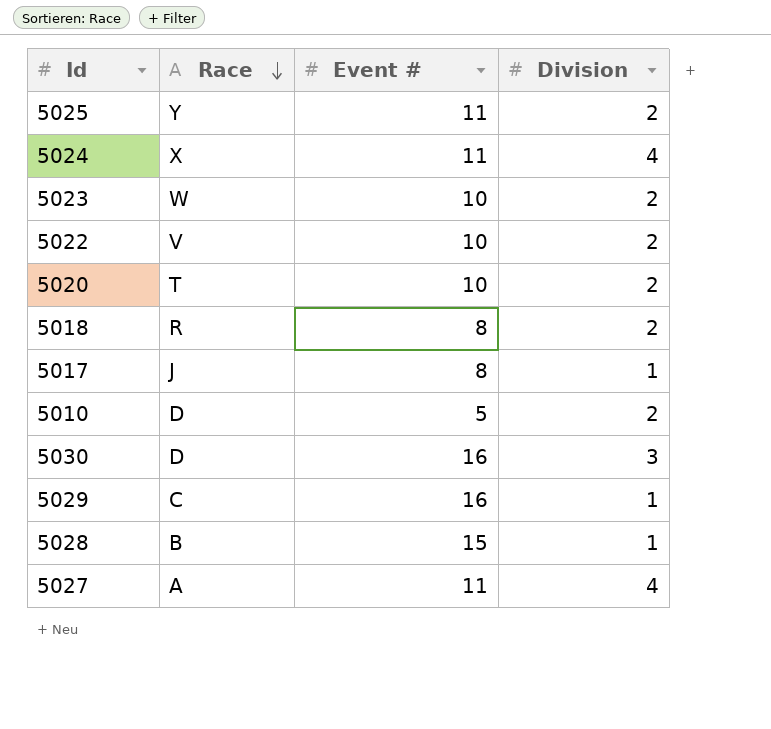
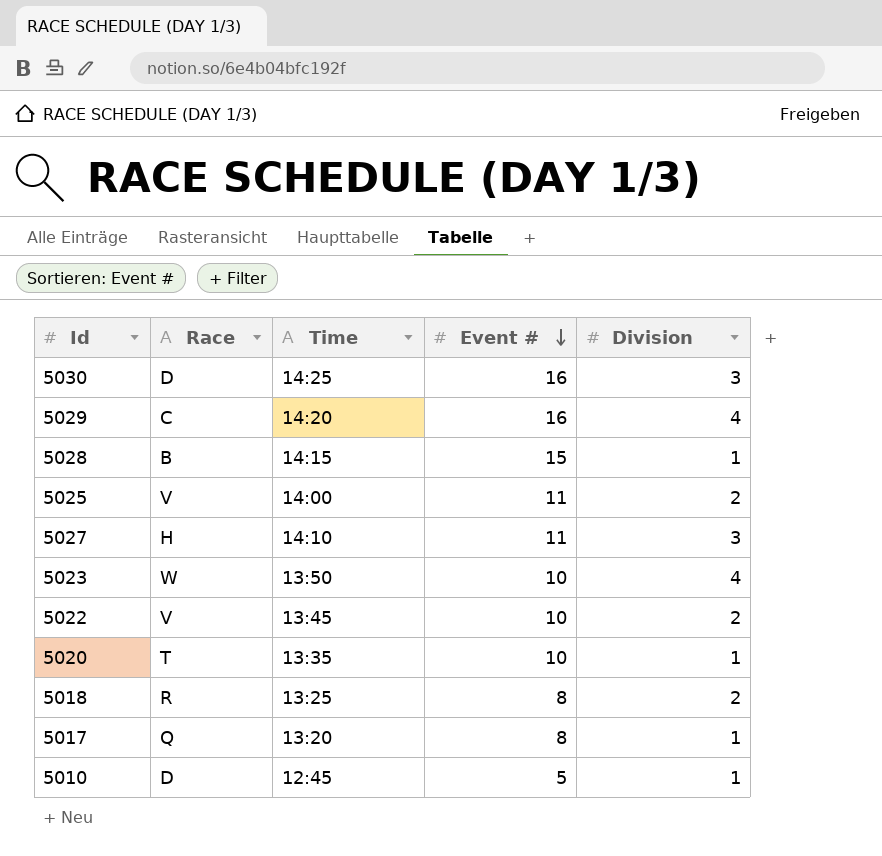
row order: Race descending -> Event # descending
column Time | position: none -> 3
row 5024: X | 11 | 4 -> none
5029 | Division: 1 -> 4
5025 | Race: Y -> V
5027 | Race: A -> H
5027 | Division: 4 -> 3
5023 | Division: 2 -> 4
5020 | Division: 2 -> 1
5017 | Race: J -> Q
5010 | Division: 2 -> 1

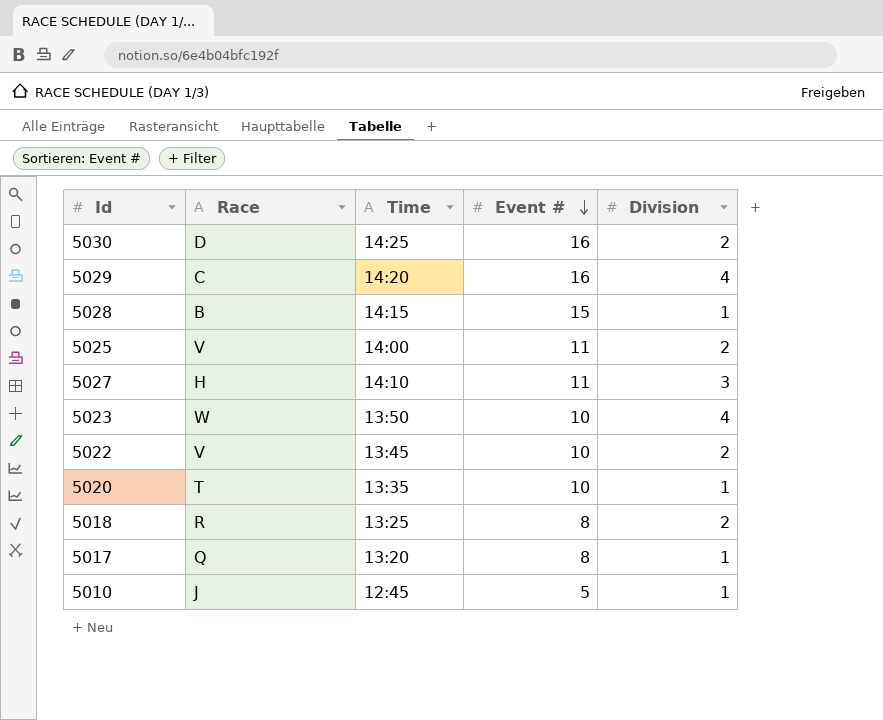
5030 | Division: 3 -> 2
5010 | Race: D -> J

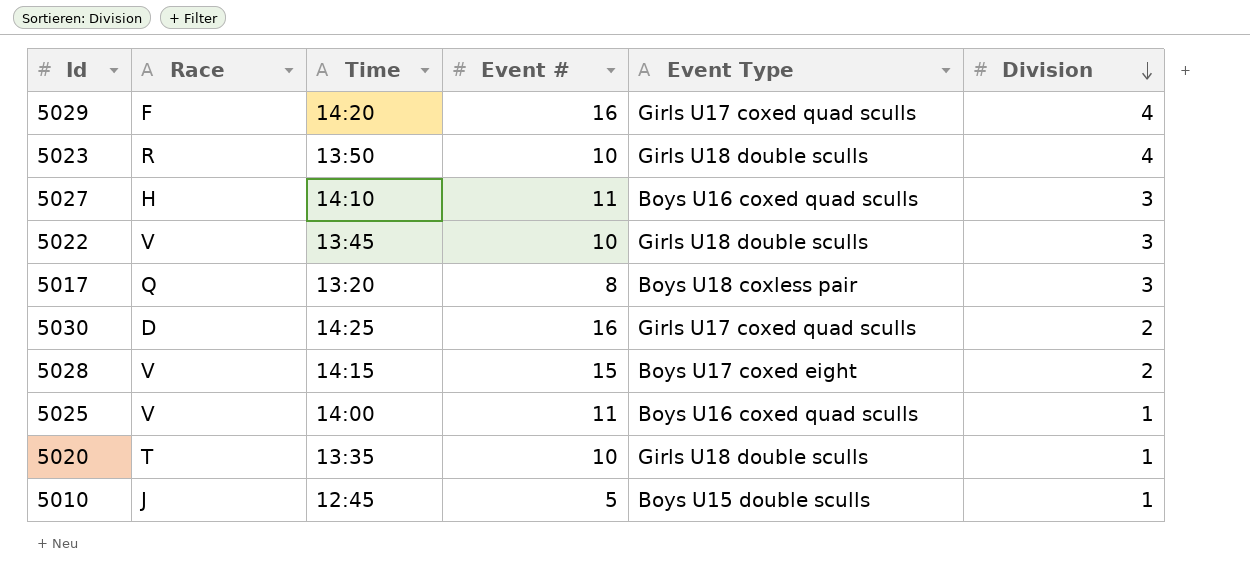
row order: Event # descending -> Division descending
column Event Type | position: none -> 5
row 5018: R | 13:25 | 8 | 2 -> none
5029 | Race: C -> F
5023 | Race: W -> R
5022 | Division: 2 -> 3
5017 | Division: 1 -> 3
5028 | Race: B -> V
5028 | Division: 1 -> 2
5025 | Division: 2 -> 1

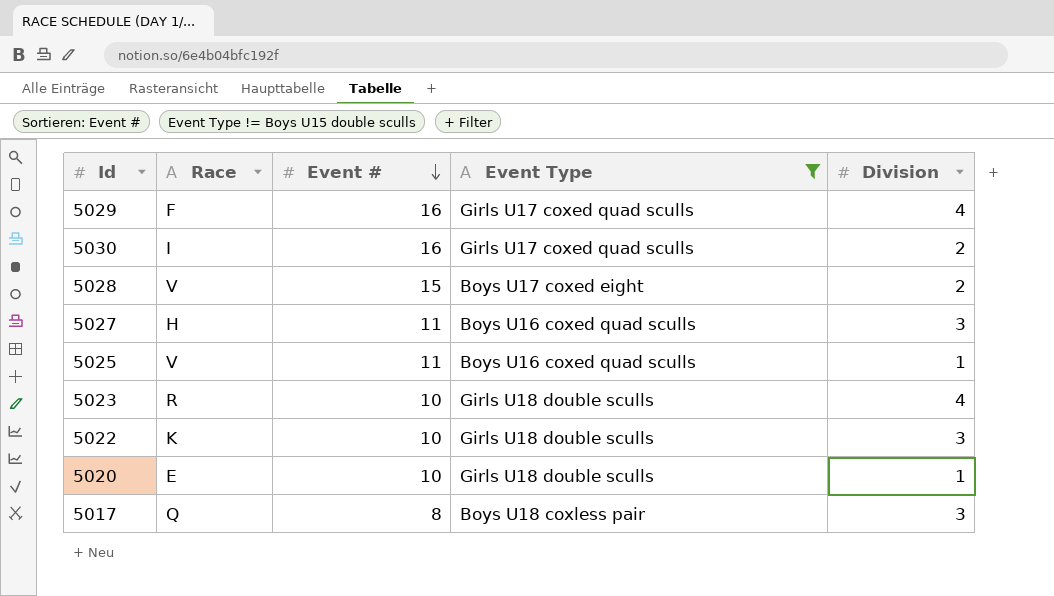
filter: none -> Event Type != Boys U15 double sculls
row order: Division descending -> Event # descending
column Time | position: 3 -> none
5030 | Race: D -> I
5022 | Race: V -> K
5020 | Race: T -> E

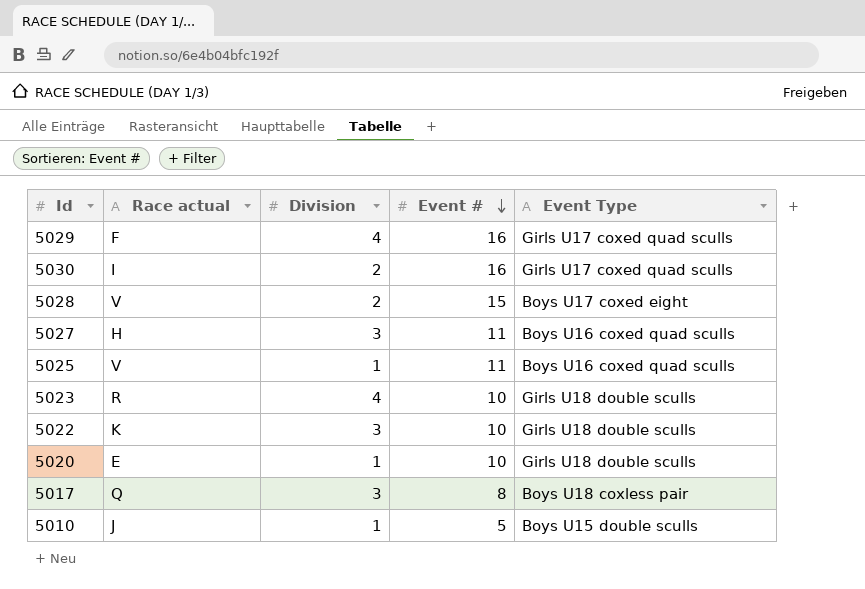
filter: Event Type != Boys U15 double sculls -> none
column name: Race -> Race actual
column Division | position: 5 -> 3

